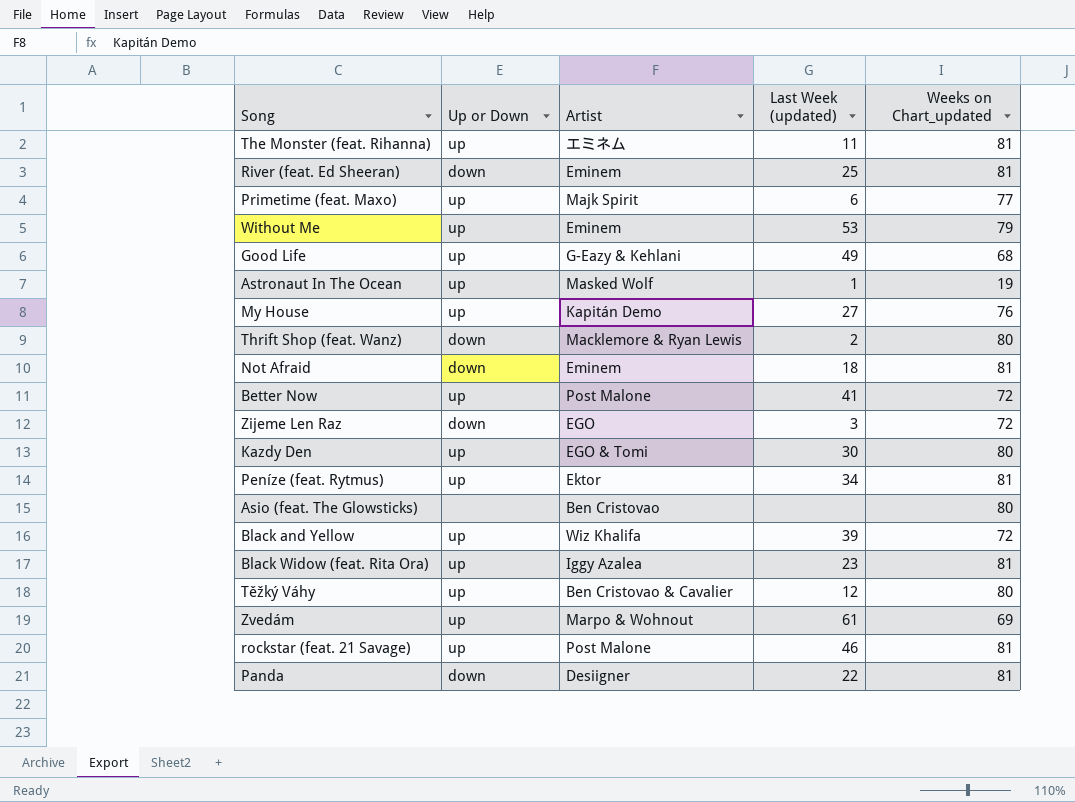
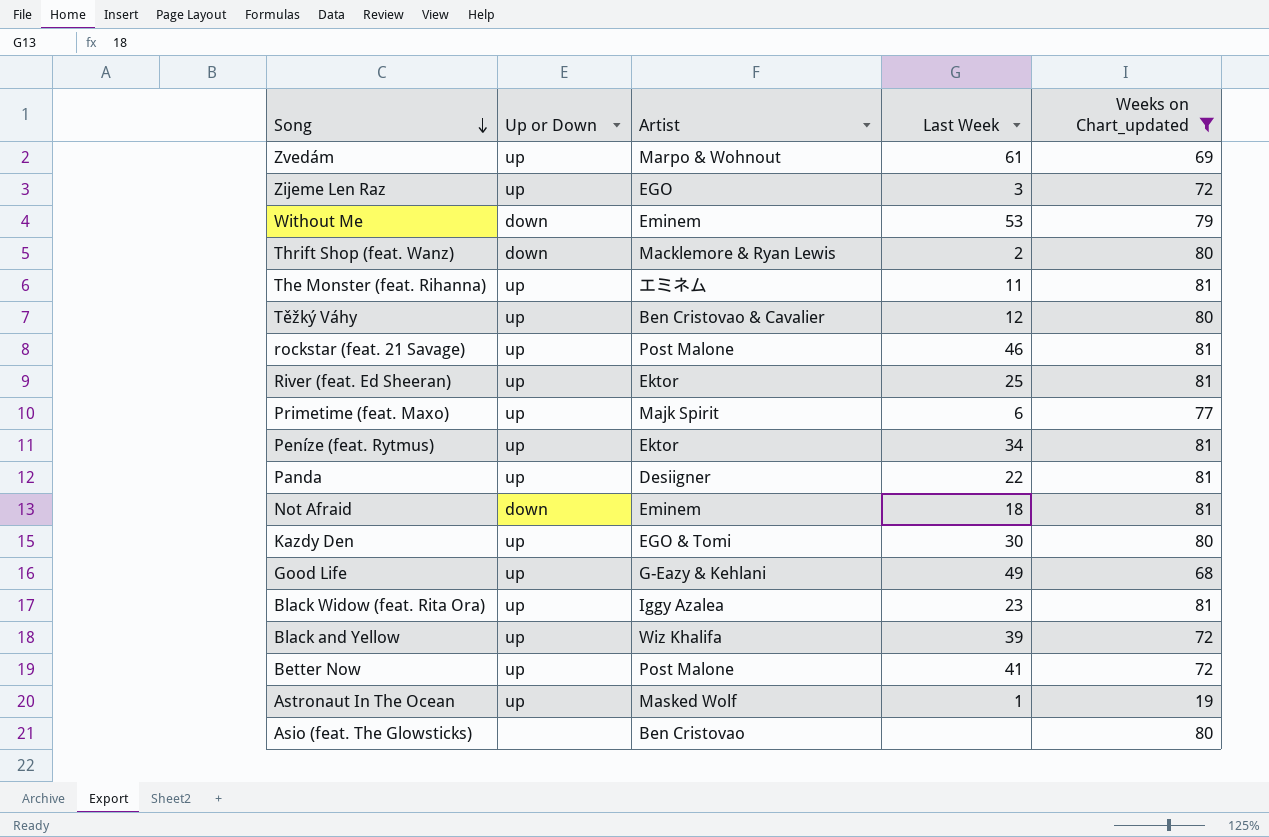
filter: none -> Weeks on Chart_updated != 76
row order: none -> Song descending
column name: Last Week (updated) -> Last Week
Zijeme Len Raz | Up or Down: down -> up
Without Me | Up or Down: up -> down
River (feat. Ed Sheeran) | Up or Down: down -> up
River (feat. Ed Sheeran) | Artist: Eminem -> Ektor
Panda | Up or Down: down -> up

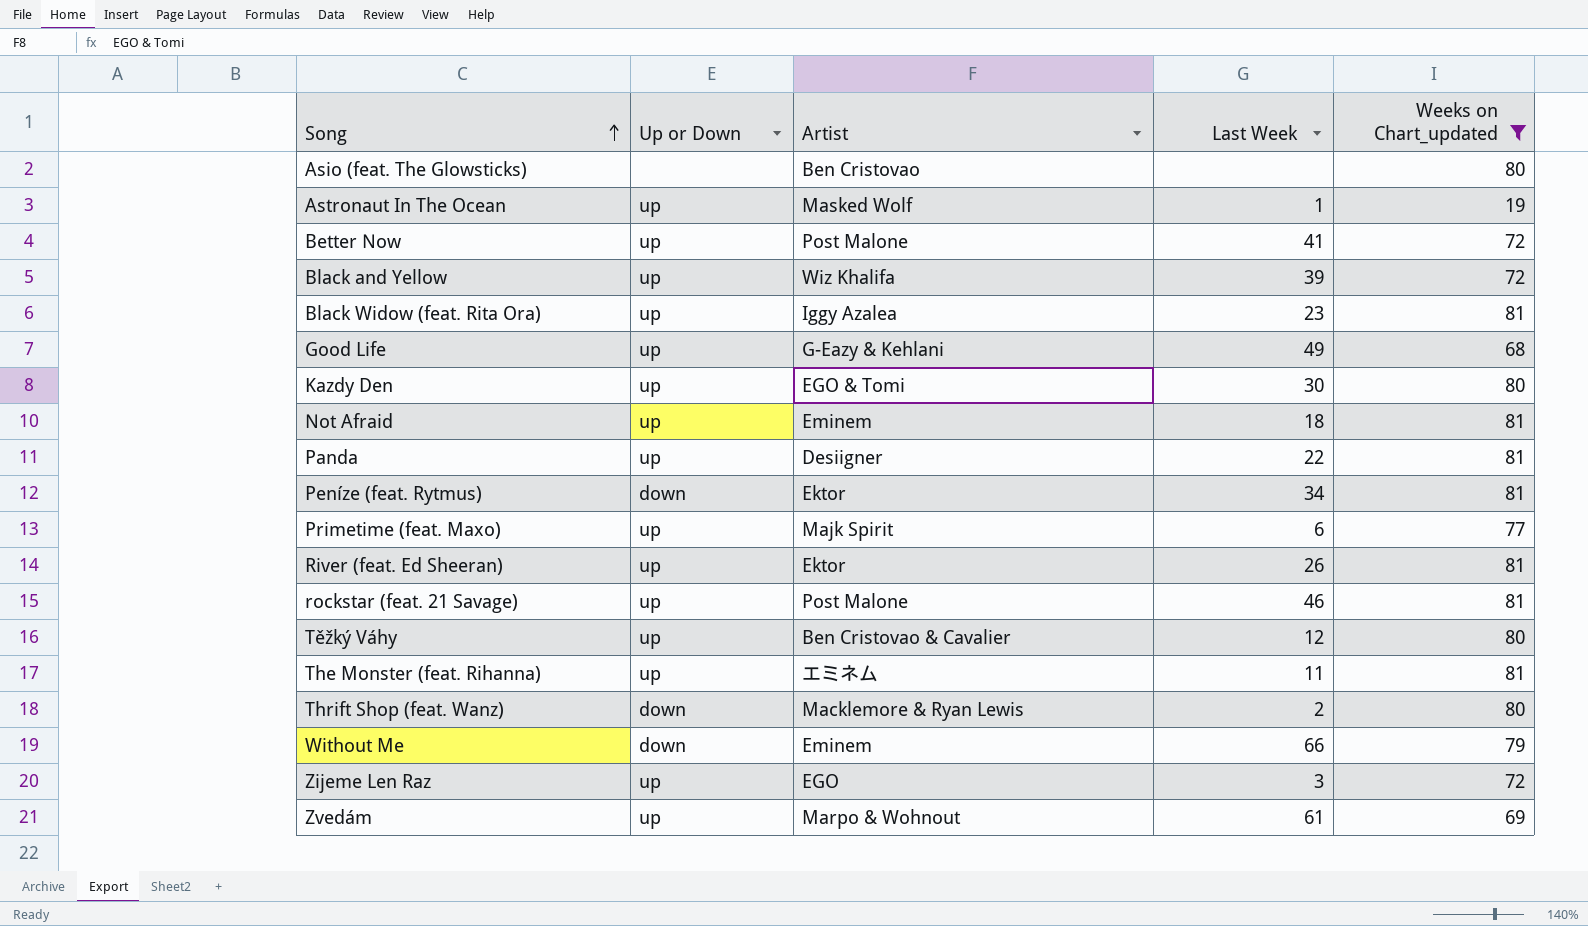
row order: Song descending -> Song ascending
Not Afraid | Up or Down: down -> up
Peníze (feat. Rytmus) | Up or Down: up -> down
River (feat. Ed Sheeran) | Last Week: 25 -> 26
Without Me | Last Week: 53 -> 66

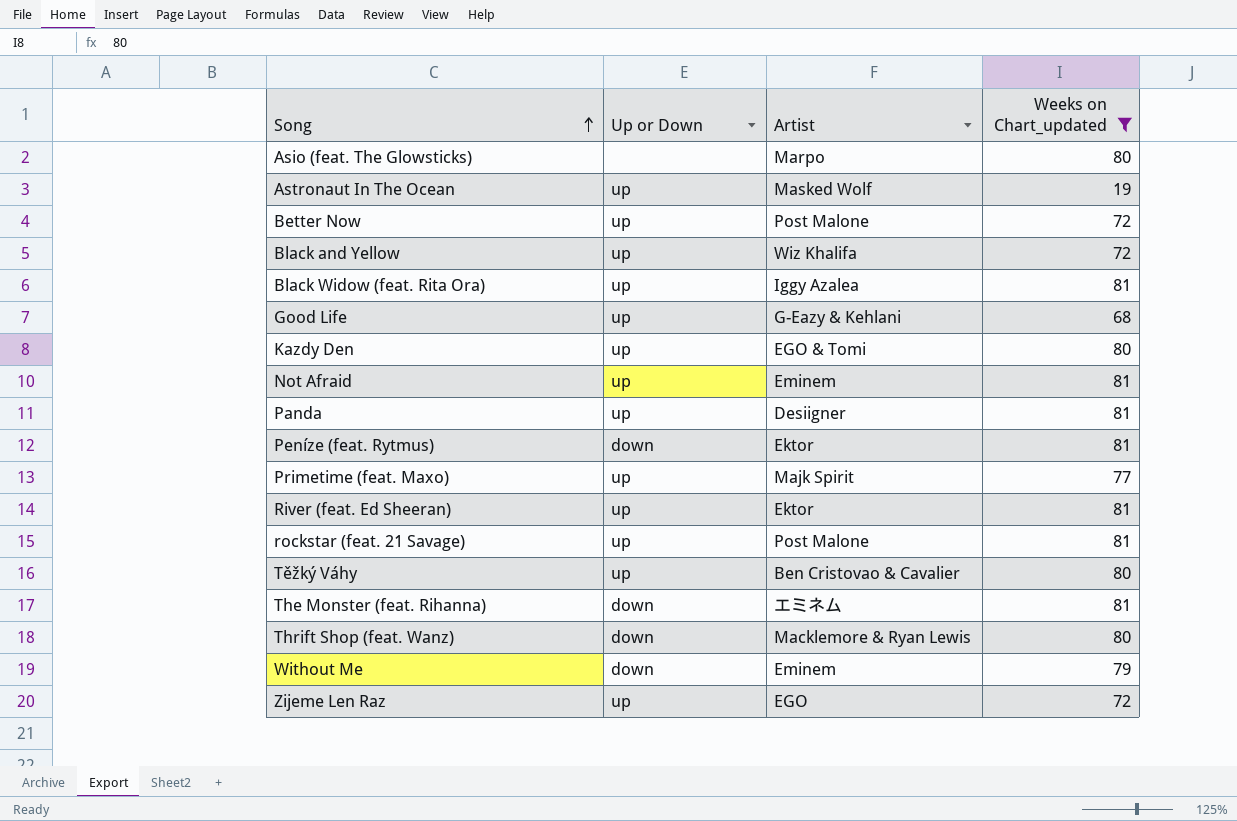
column Last Week | position: 4 -> none
row Zvedám: up | Marpo & Wohnout | 61 | 69 -> none
Asio (feat. The Glowsticks) | Artist: Ben Cristovao -> Marpo
The Monster (feat. Rihanna) | Up or Down: up -> down

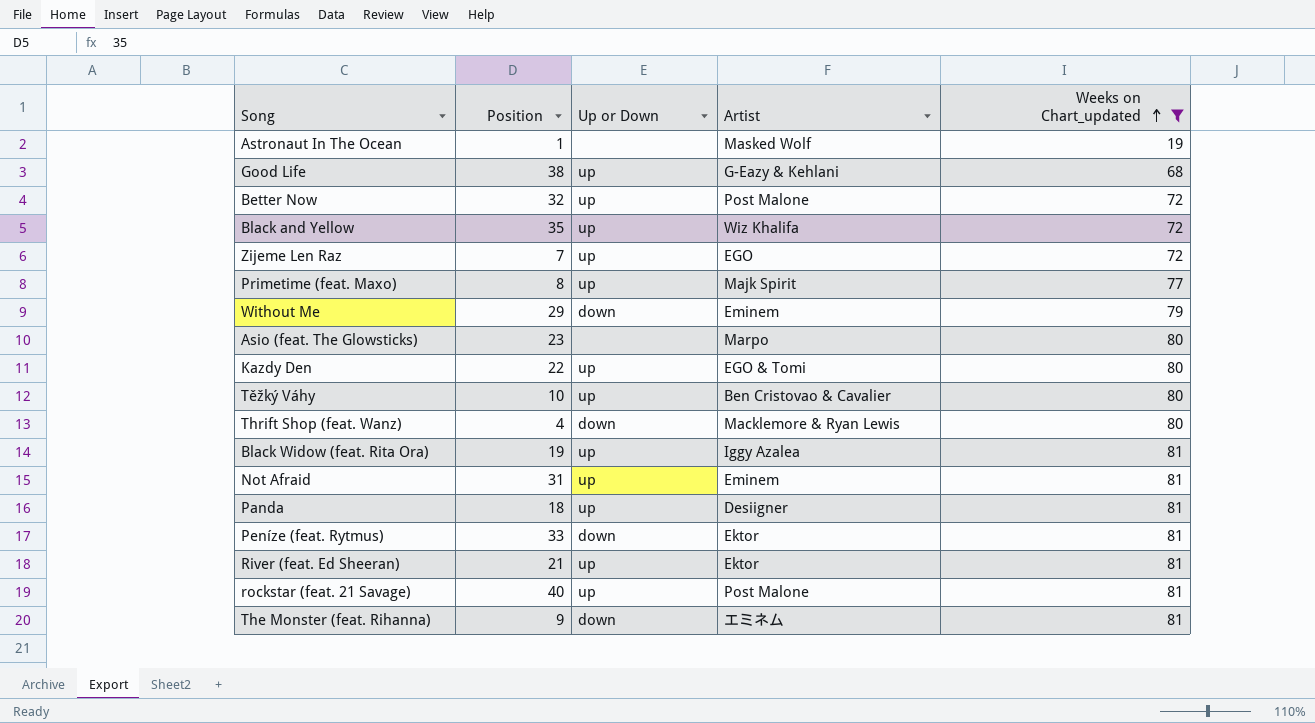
row order: Song ascending -> Weeks on Chart_updated ascending
column Position | position: none -> 2
Astronaut In The Ocean | Up or Down: up -> none

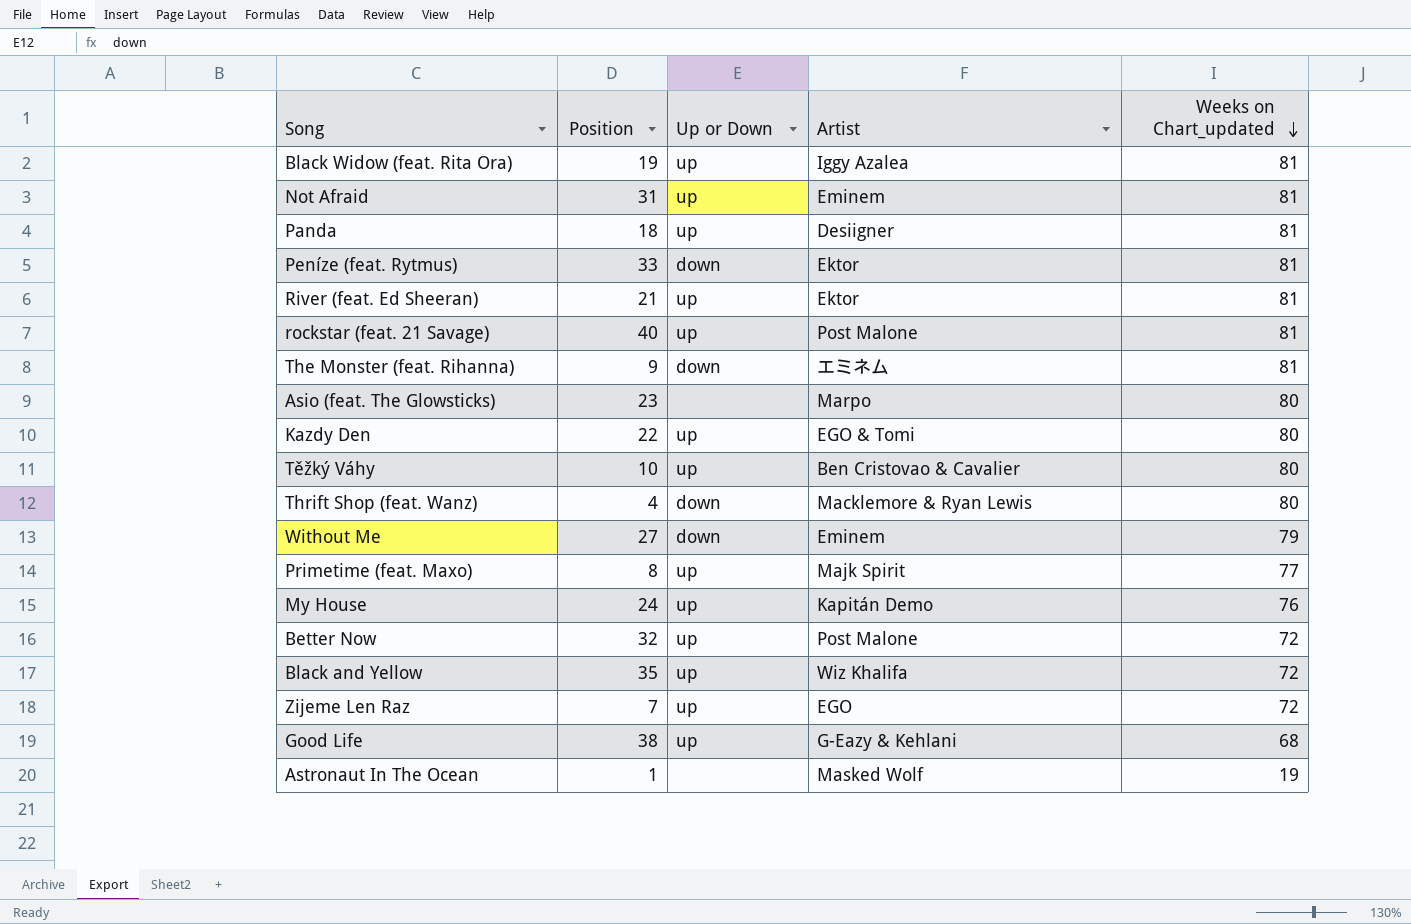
filter: Weeks on Chart_updated != 76 -> none
row order: Weeks on Chart_updated ascending -> Weeks on Chart_updated descending
Without Me | Position: 29 -> 27

